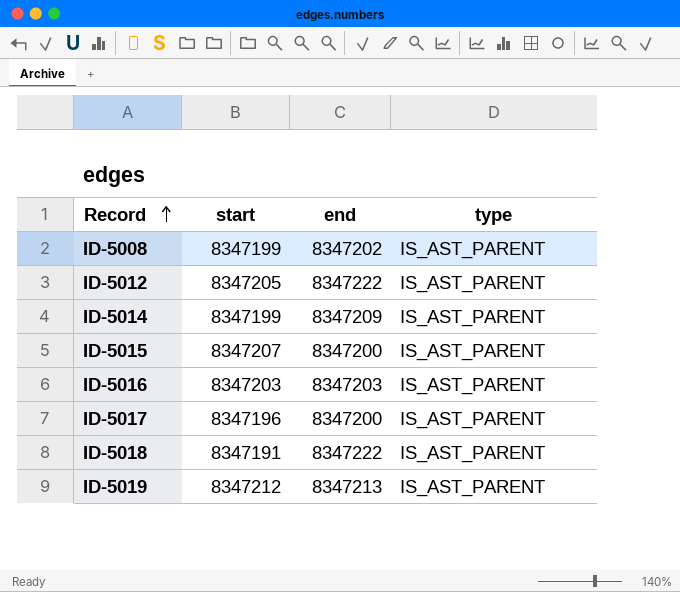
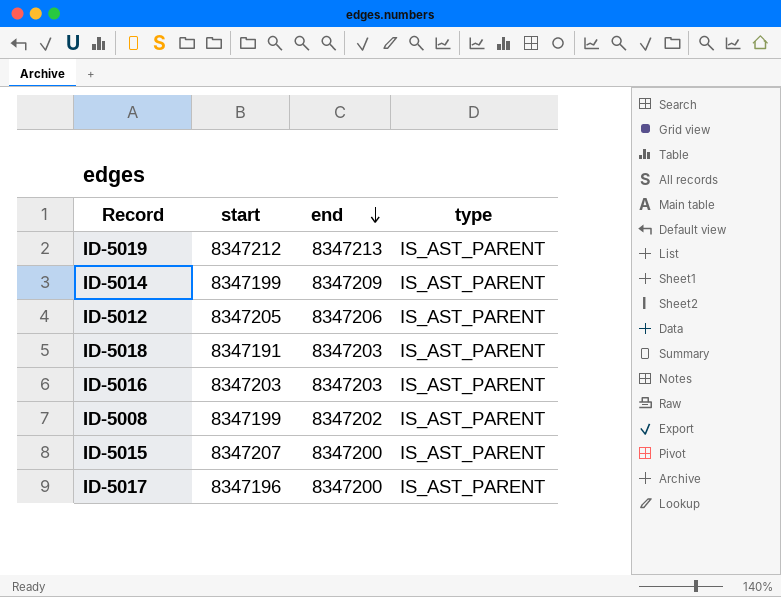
row order: Record ascending -> end descending
ID-5012 | end: 8347222 -> 8347206
ID-5018 | end: 8347222 -> 8347203

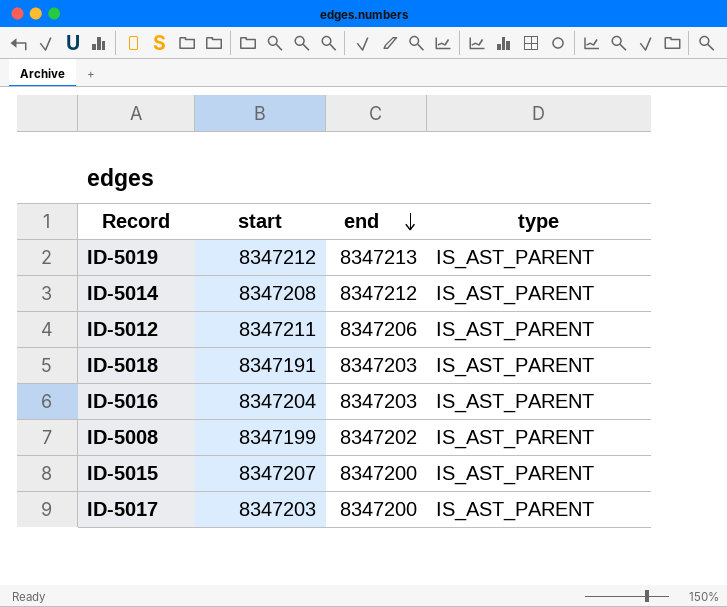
ID-5014 | start: 8347199 -> 8347208
ID-5014 | end: 8347209 -> 8347212
ID-5012 | start: 8347205 -> 8347211
ID-5016 | start: 8347203 -> 8347204
ID-5017 | start: 8347196 -> 8347203

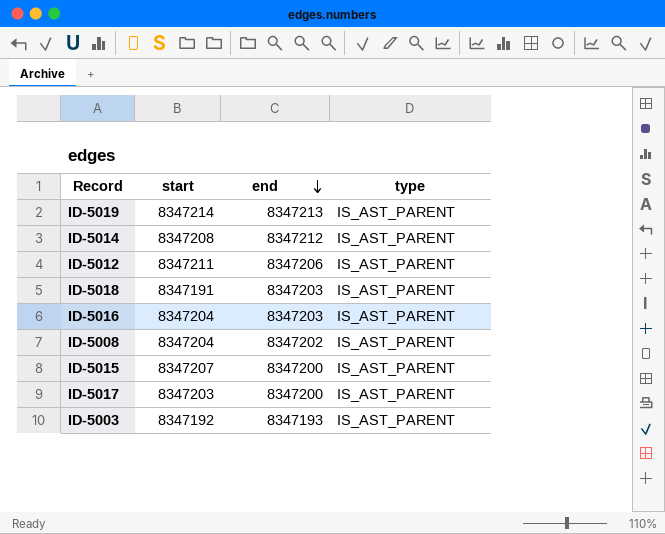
ID-5019 | start: 8347212 -> 8347214
ID-5008 | start: 8347199 -> 8347204
row ID-5003: none -> 8347192 | 8347193 | IS_AST_PARENT

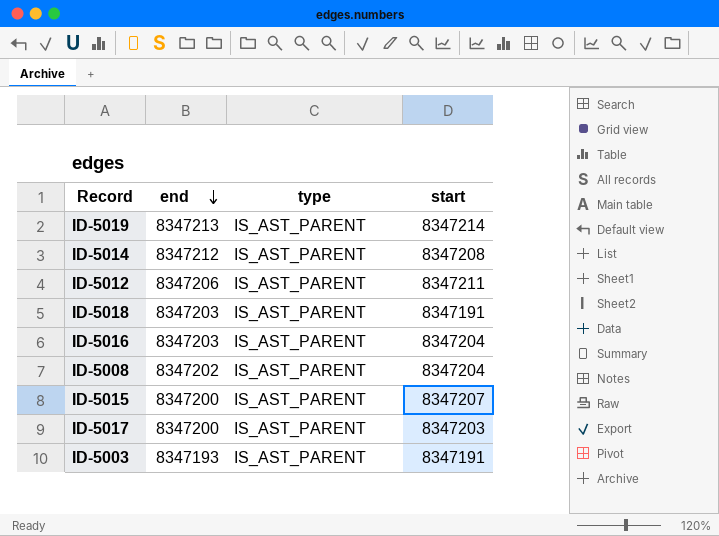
column start | position: 2 -> 4
ID-5003 | start: 8347192 -> 8347191

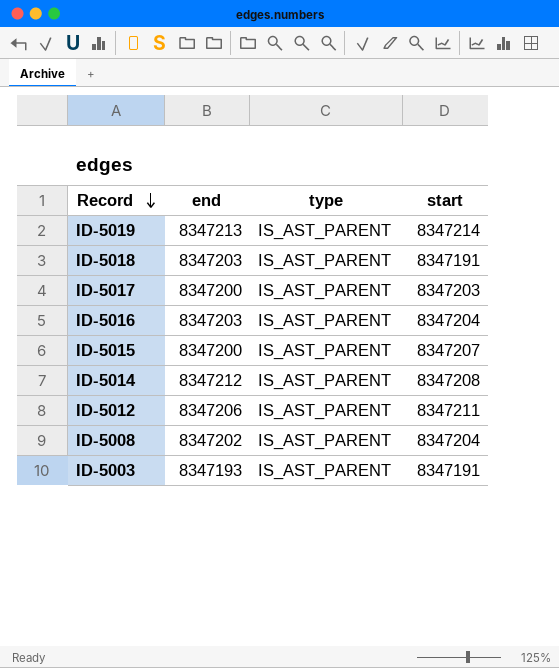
row order: end descending -> Record descending

